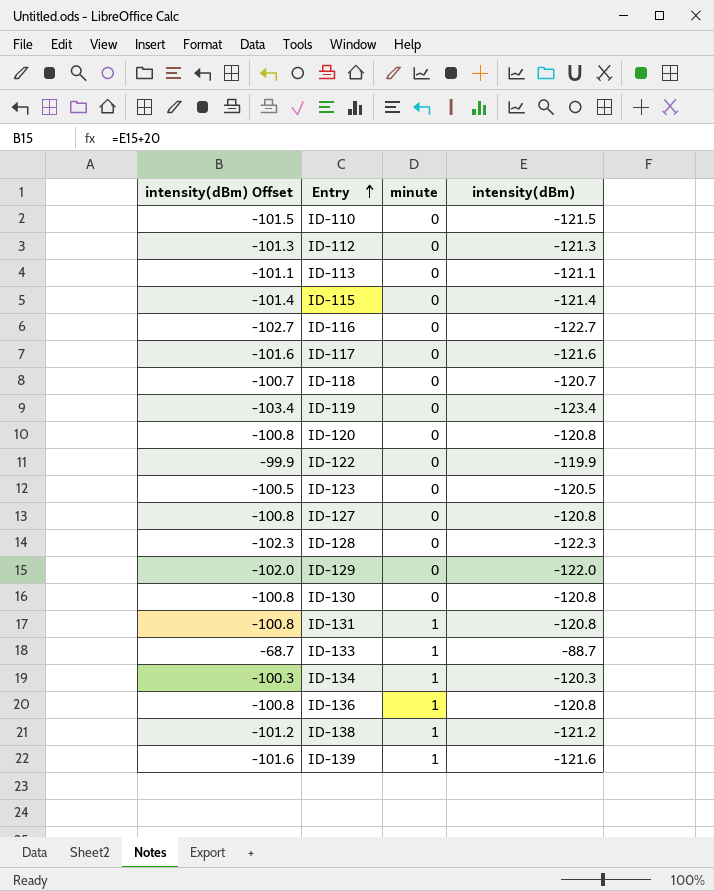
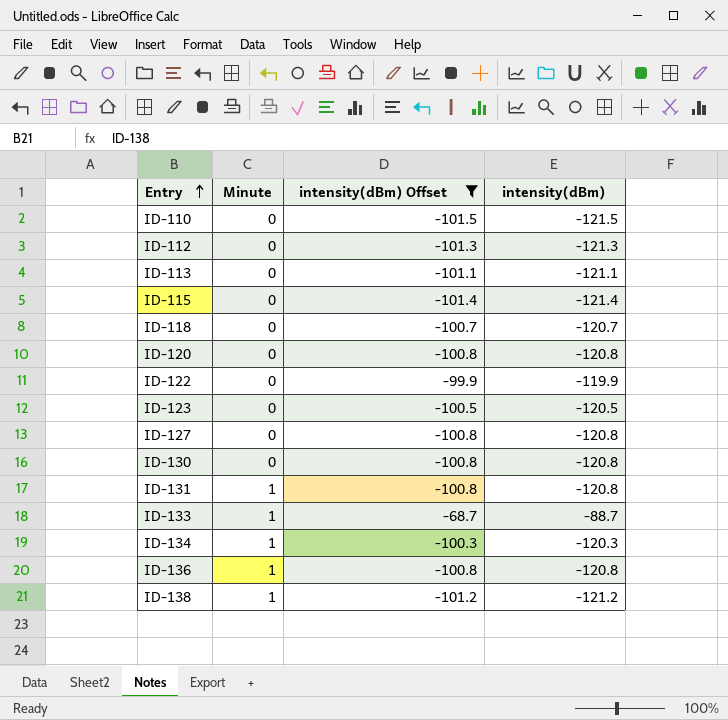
filter: none -> intensity(dBm) Offset >= -101.5
column name: minute -> Minute
column intensity(dBm) Offset | position: 1 -> 3

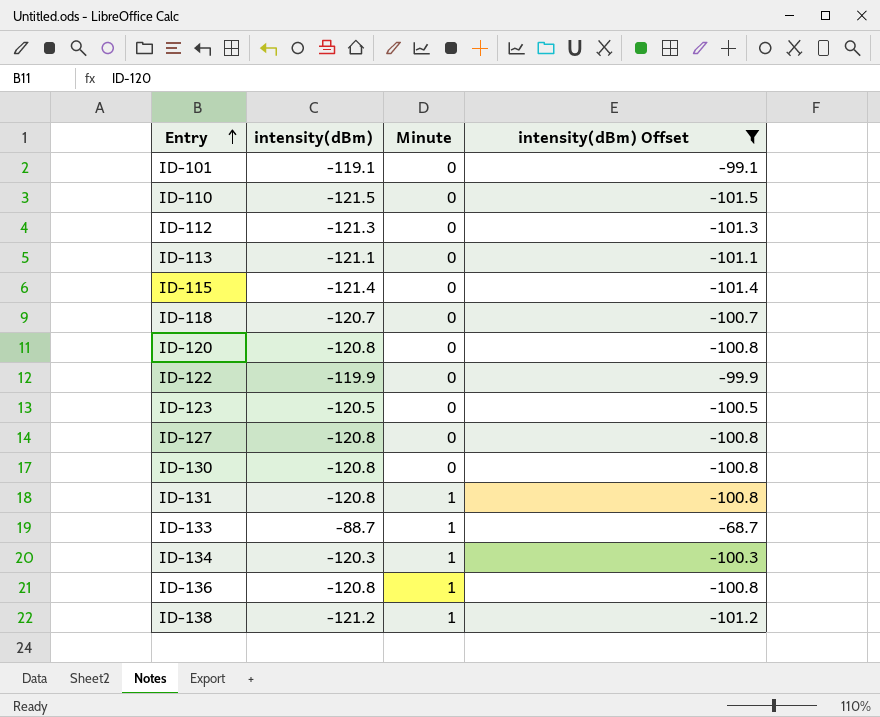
column intensity(dBm) | position: 4 -> 2
row ID-101: none -> -119.1 | 0 | -99.1

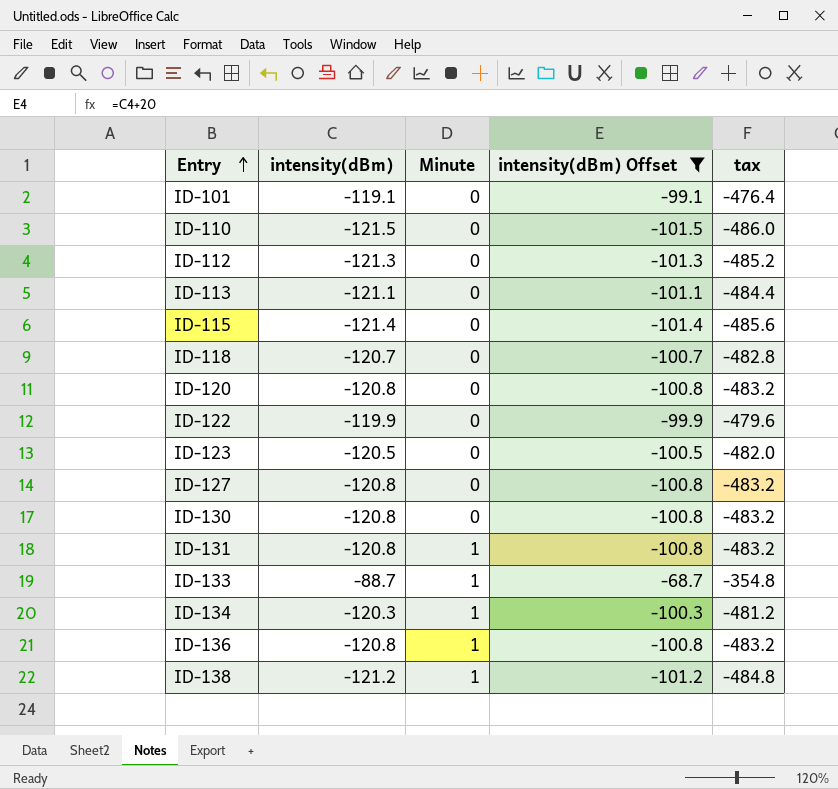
column tax | formula: none -> [intensity(dBm)] * 4

